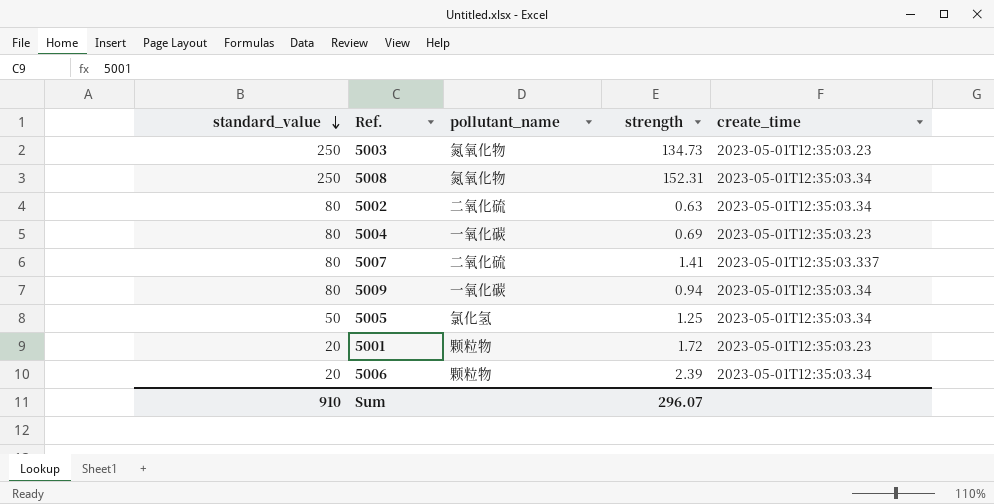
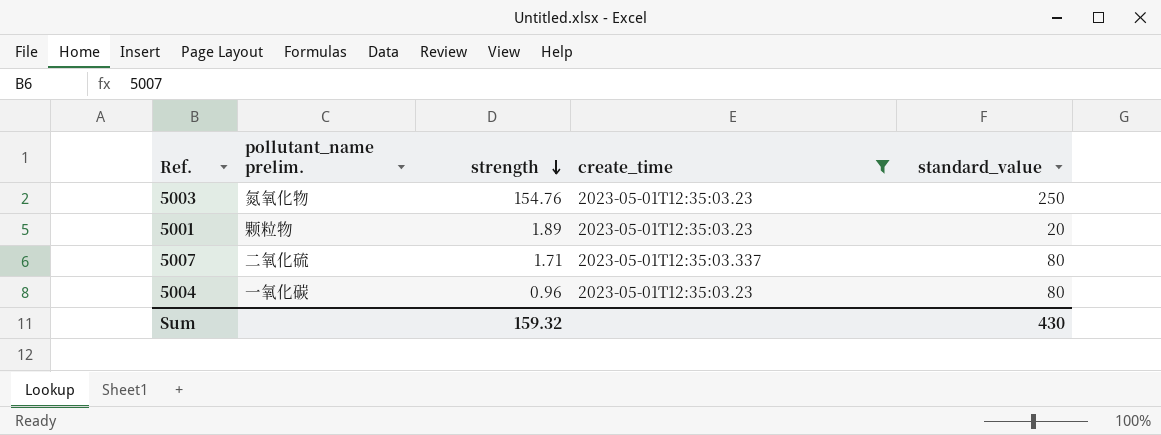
filter: none -> create_time != 2023-05-01T12:35:03.34
row order: standard_value descending -> strength descending
column name: pollutant_name -> pollutant_name prelim.
column standard_value | position: 1 -> 5
5003 | strength: 134.73 -> 154.76
5001 | strength: 1.72 -> 1.89
5007 | strength: 1.41 -> 1.71
5004 | strength: 0.69 -> 0.96
Sum | strength: 296.07 -> 159.32
Sum | standard_value: 910 -> 430

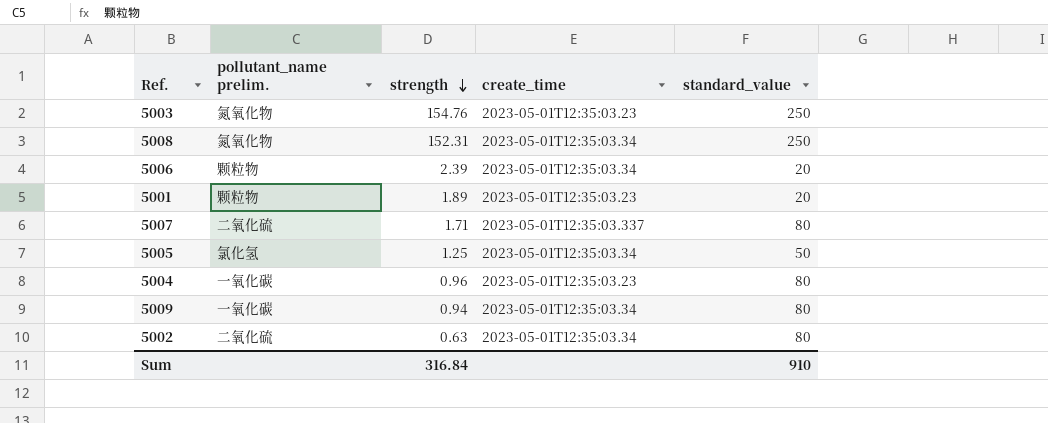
filter: create_time != 2023-05-01T12:35:03.34 -> none
Sum | strength: 159.32 -> 316.84
Sum | standard_value: 430 -> 910

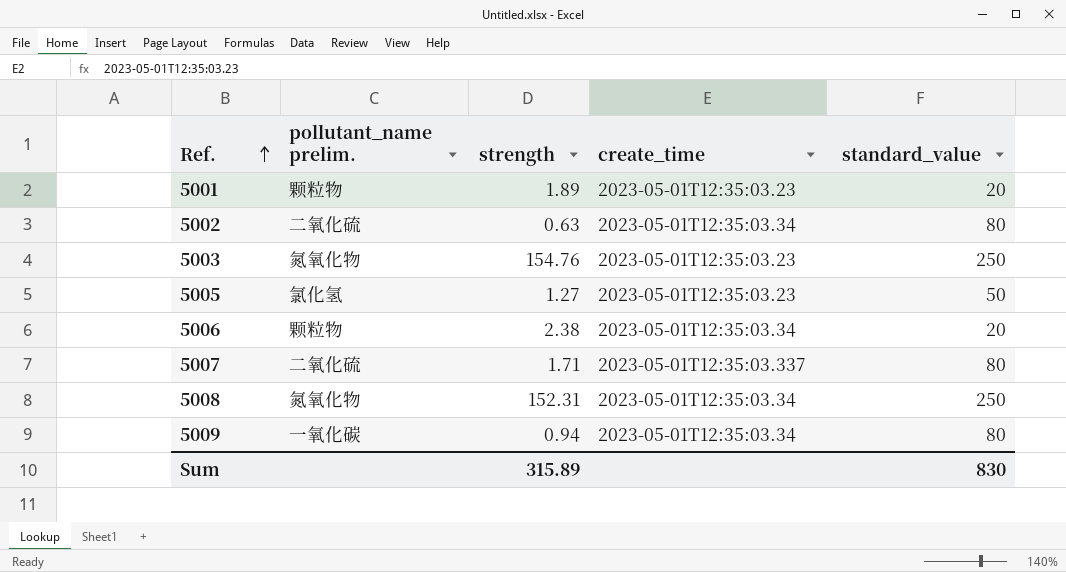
row order: strength descending -> Ref. ascending
row 5004: 一氧化碳 | 0.96 | 2023-05-01T12:35:03.23 | 80 -> none
5005 | strength: 1.25 -> 1.27
5005 | create_time: 2023-05-01T12:35:03.34 -> 2023-05-01T12:35:03.23
5006 | strength: 2.39 -> 2.38
Sum | strength: 316.84 -> 315.89
Sum | standard_value: 910 -> 830

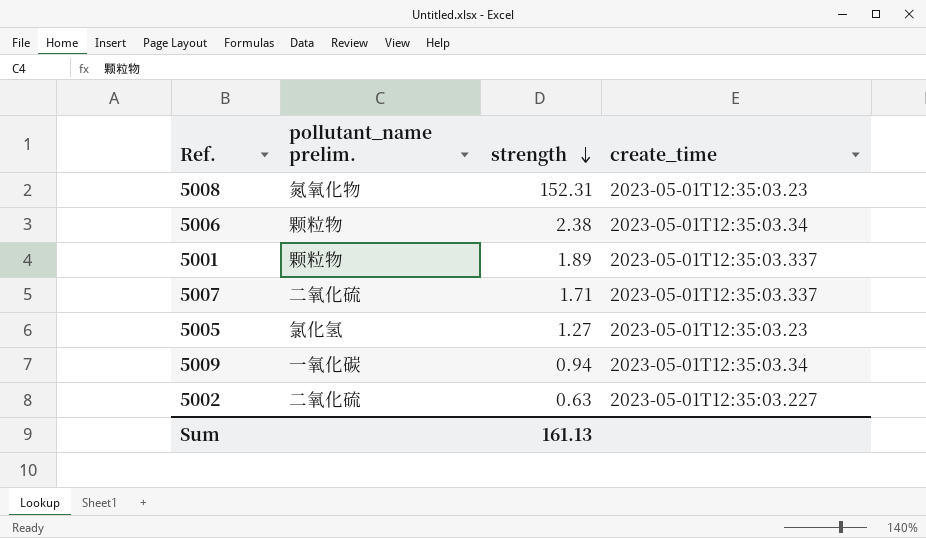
row order: Ref. ascending -> strength descending
column standard_value | position: 5 -> none
row 5003: 氮氧化物 | 154.76 | 2023-05-01T12:35:03.23 | 250 -> none
5008 | create_time: 2023-05-01T12:35:03.34 -> 2023-05-01T12:35:03.23
5001 | create_time: 2023-05-01T12:35:03.23 -> 2023-05-01T12:35:03.337
5002 | create_time: 2023-05-01T12:35:03.34 -> 2023-05-01T12:35:03.227
Sum | strength: 315.89 -> 161.13

